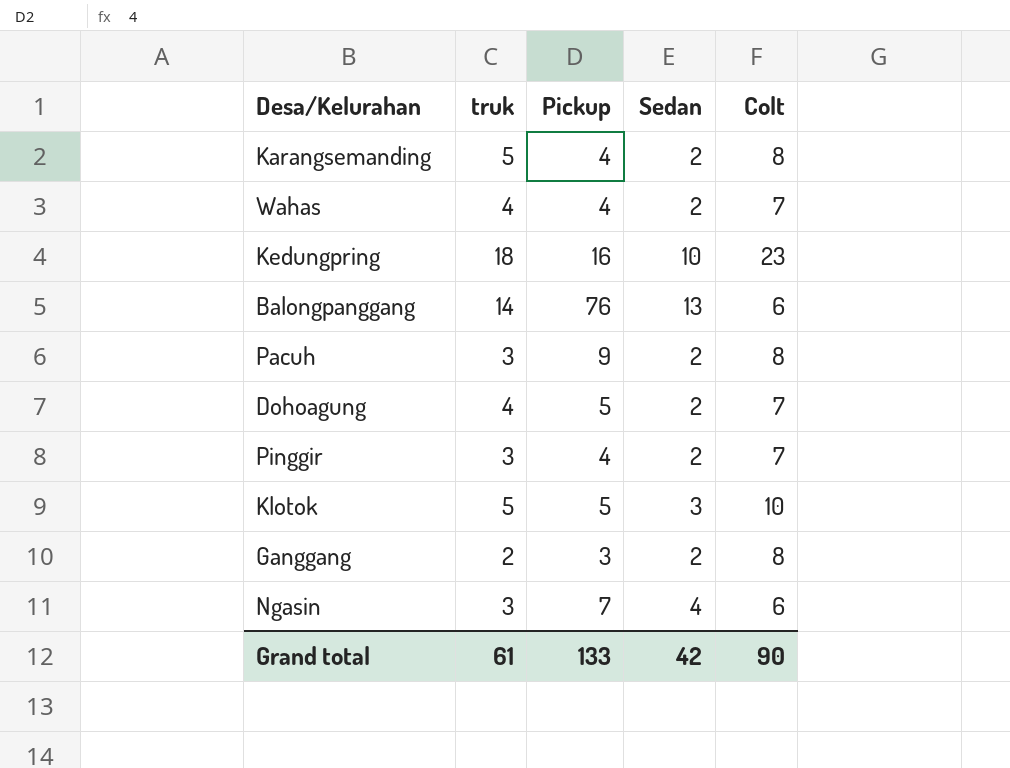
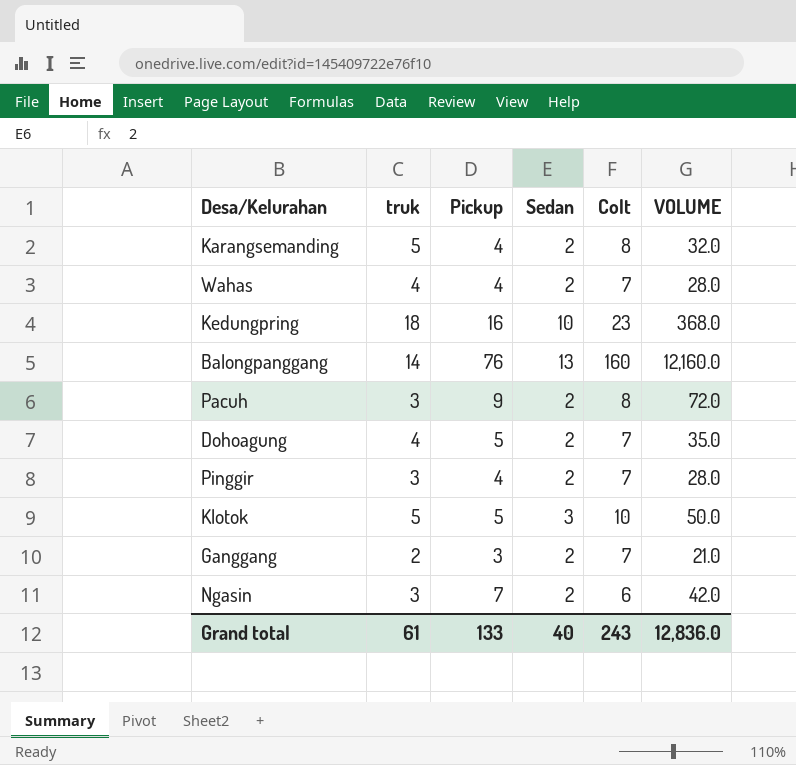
column VOLUME | formula: none -> [Pickup] * [Colt]
Balongpanggang | Colt: 6 -> 160
Ganggang | Colt: 8 -> 7
Ngasin | Sedan: 4 -> 2
Grand total | Sedan: 42 -> 40
Grand total | Colt: 90 -> 243

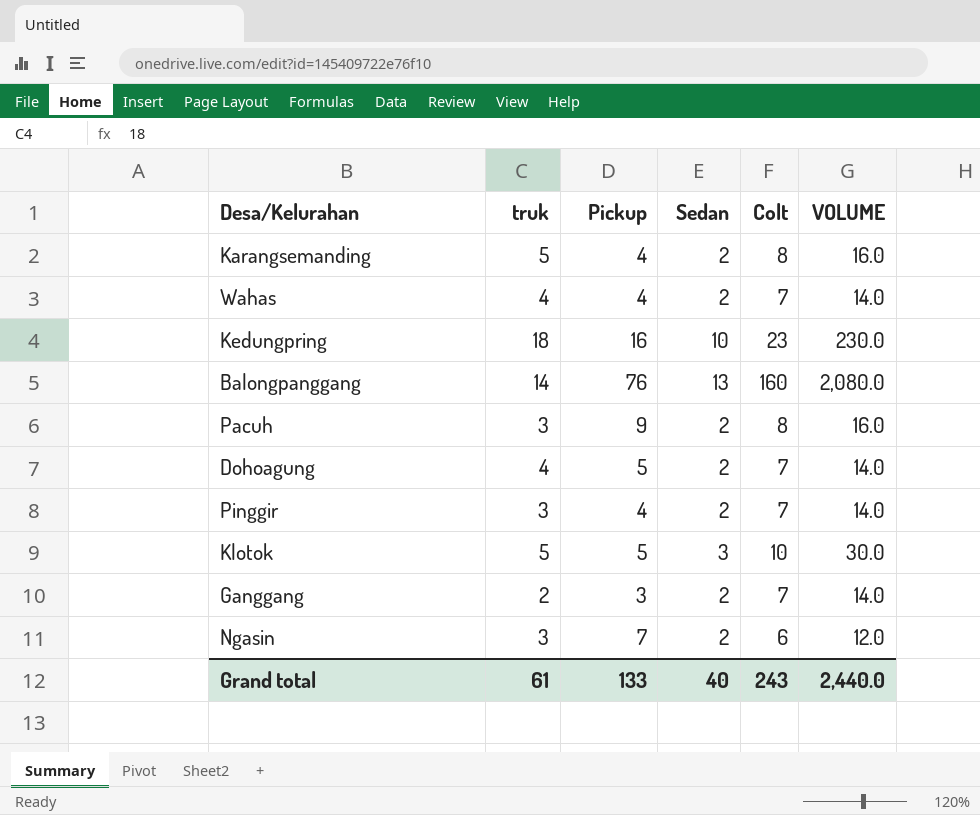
column VOLUME | formula: [Pickup] * [Colt] -> [Sedan] * [Colt]
Grand total | VOLUME: 12,836.0 -> 2,440.0

